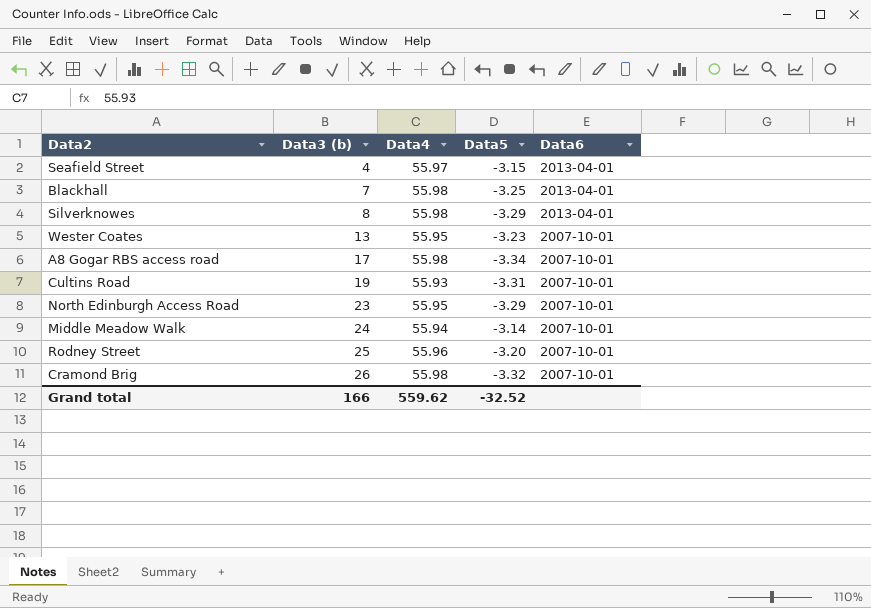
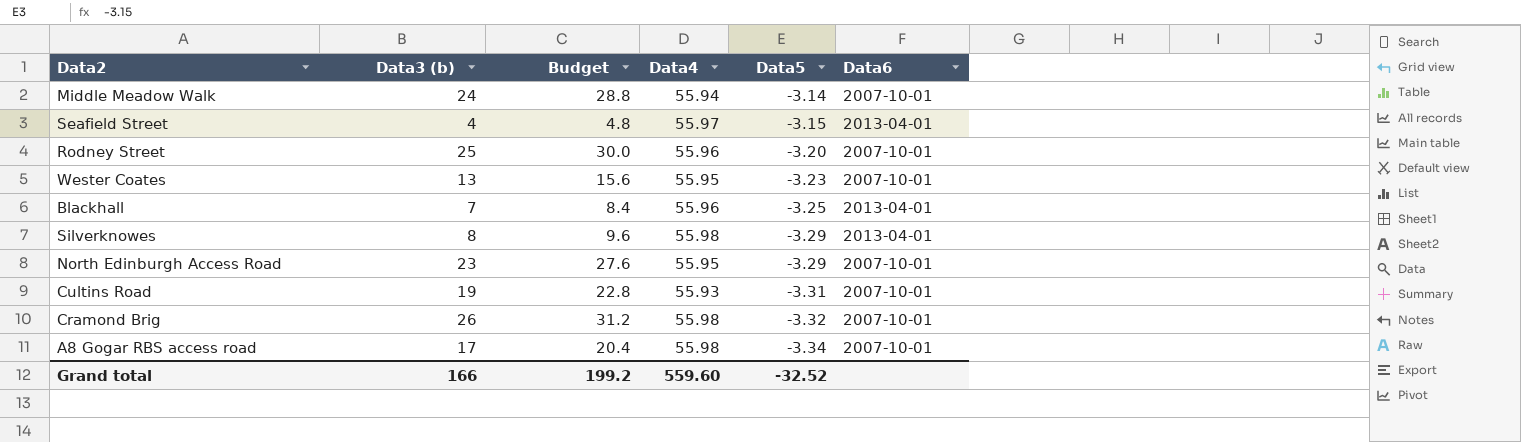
row order: Data3 (b) ascending -> Data5 descending
column Budget | formula: none -> [Data3 (b)] * 1.2
Blackhall | Data4: 55.98 -> 55.96
Grand total | Data4: 559.62 -> 559.60

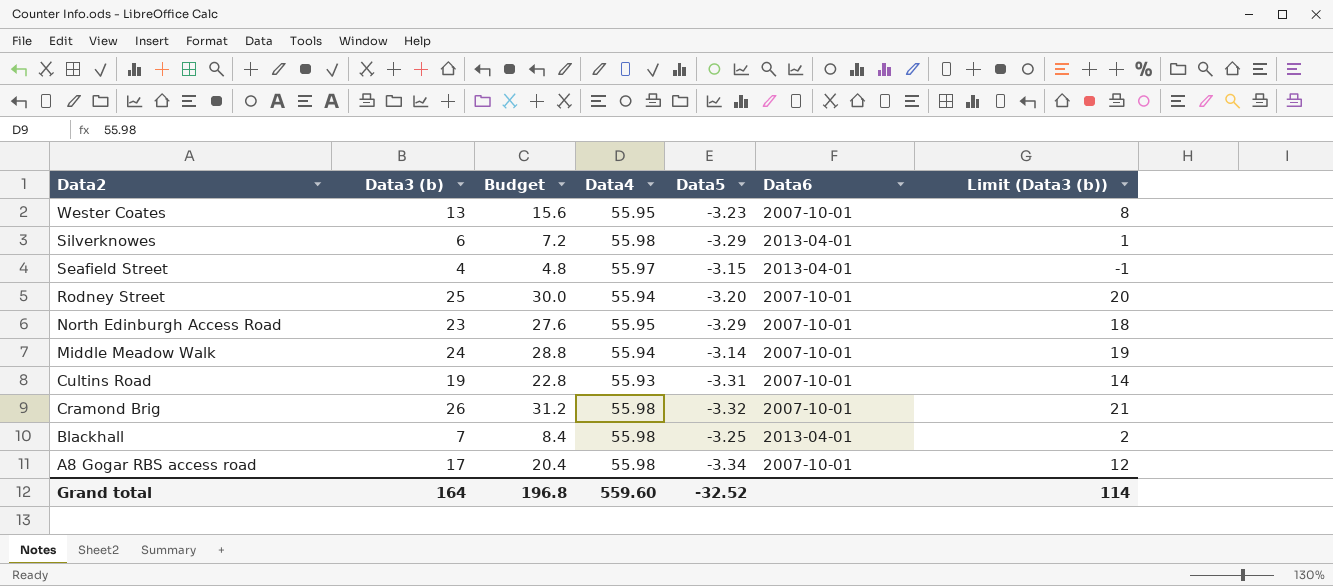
row order: Data5 descending -> Data2 descending
column Limit (Data3 (b)) | formula: none -> [Data3 (b)] - 5
Silverknowes | Data3 (b): 8 -> 6
Silverknowes | Budget: 9.6 -> 7.2
Rodney Street | Data4: 55.96 -> 55.94
Blackhall | Data4: 55.96 -> 55.98
Grand total | Data3 (b): 166 -> 164
Grand total | Budget: 199.2 -> 196.8

